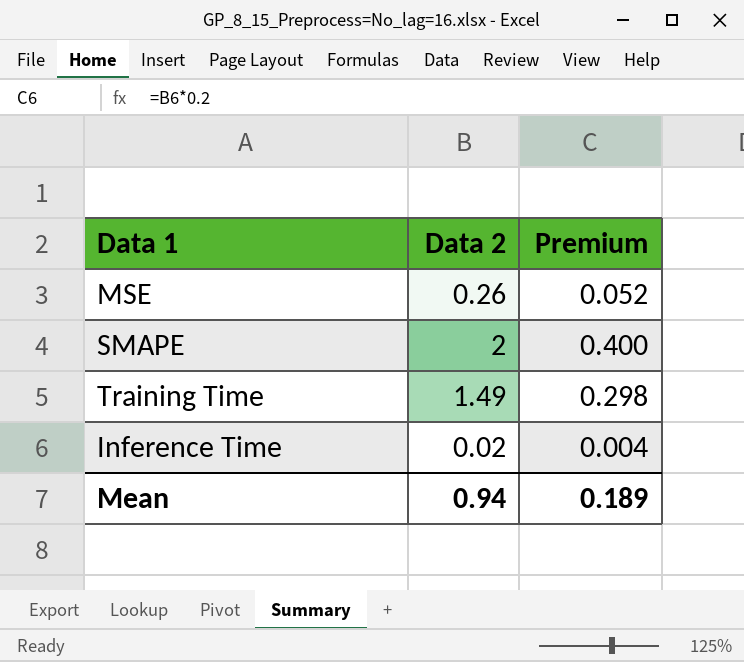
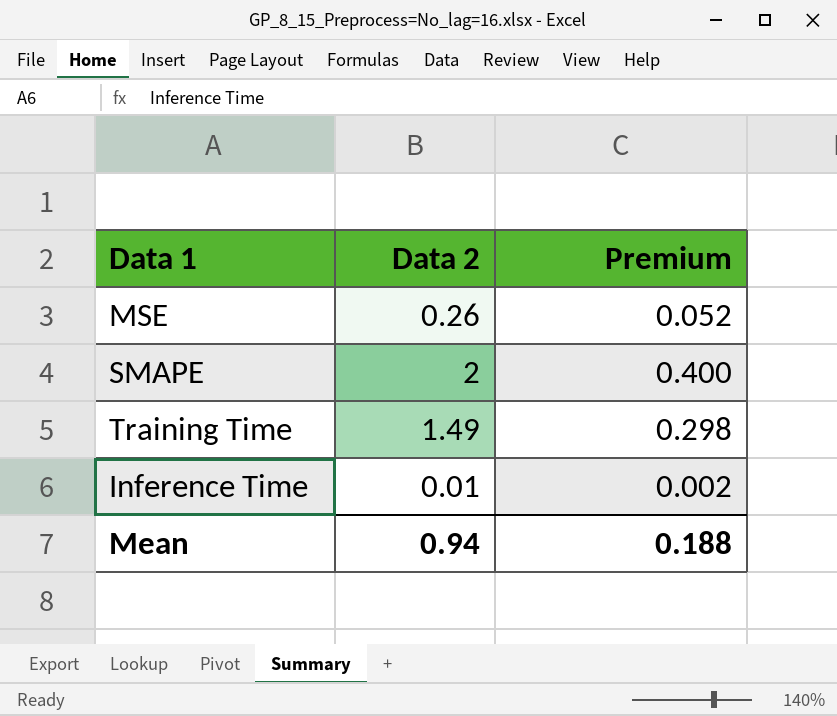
Inference Time | Data 2: 0.02 -> 0.01
Inference Time | Premium: 0.004 -> 0.002
Mean | Premium: 0.189 -> 0.188

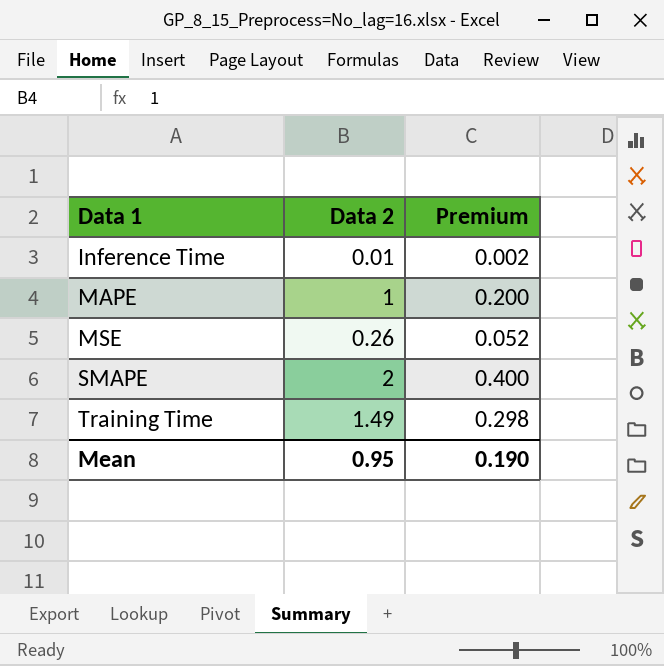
row order: none -> Data 1 ascending
row MAPE: none -> 1 | 0.200
Mean | Data 2: 0.94 -> 0.95
Mean | Premium: 0.188 -> 0.190

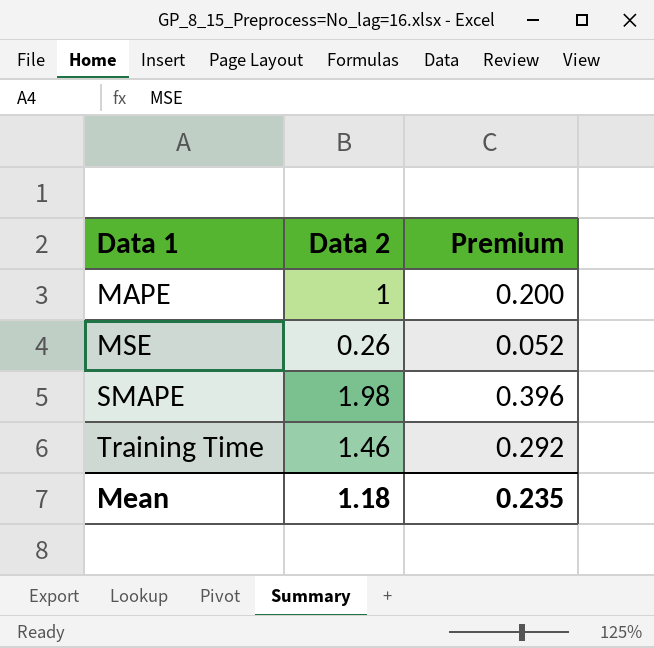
row Inference Time: 0.01 | 0.002 -> none
SMAPE | Data 2: 2 -> 1.98
SMAPE | Premium: 0.400 -> 0.396
Training Time | Data 2: 1.49 -> 1.46
Training Time | Premium: 0.298 -> 0.292
Mean | Data 2: 0.95 -> 1.18
Mean | Premium: 0.190 -> 0.235

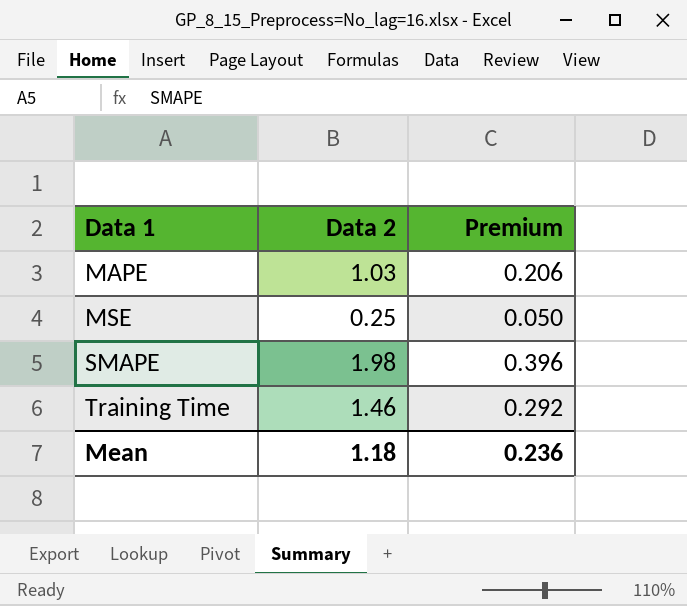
MAPE | Data 2: 1 -> 1.03
MAPE | Premium: 0.200 -> 0.206
MSE | Data 2: 0.26 -> 0.25
MSE | Premium: 0.052 -> 0.050
Mean | Premium: 0.235 -> 0.236

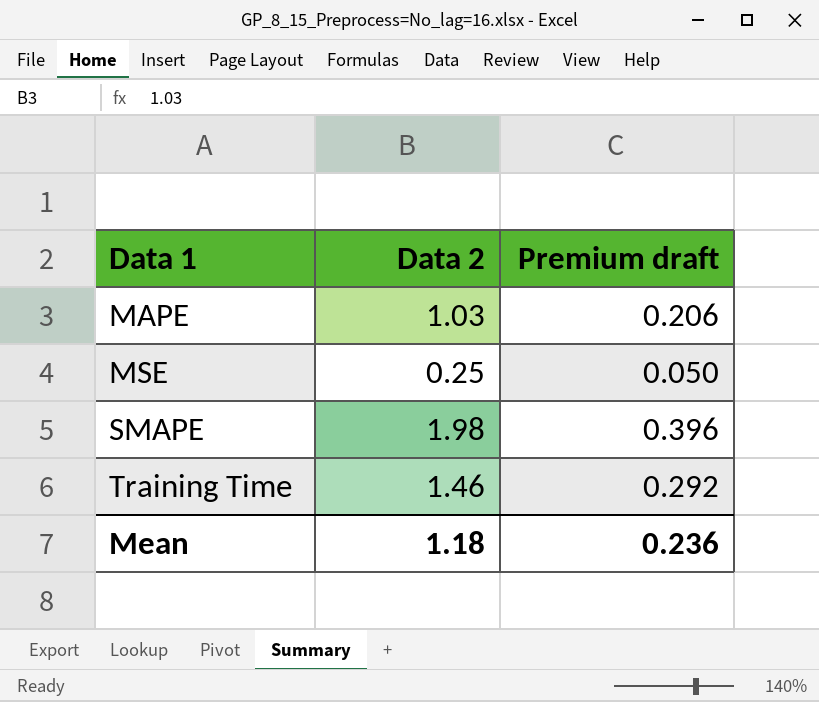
column name: Premium -> Premium draft

